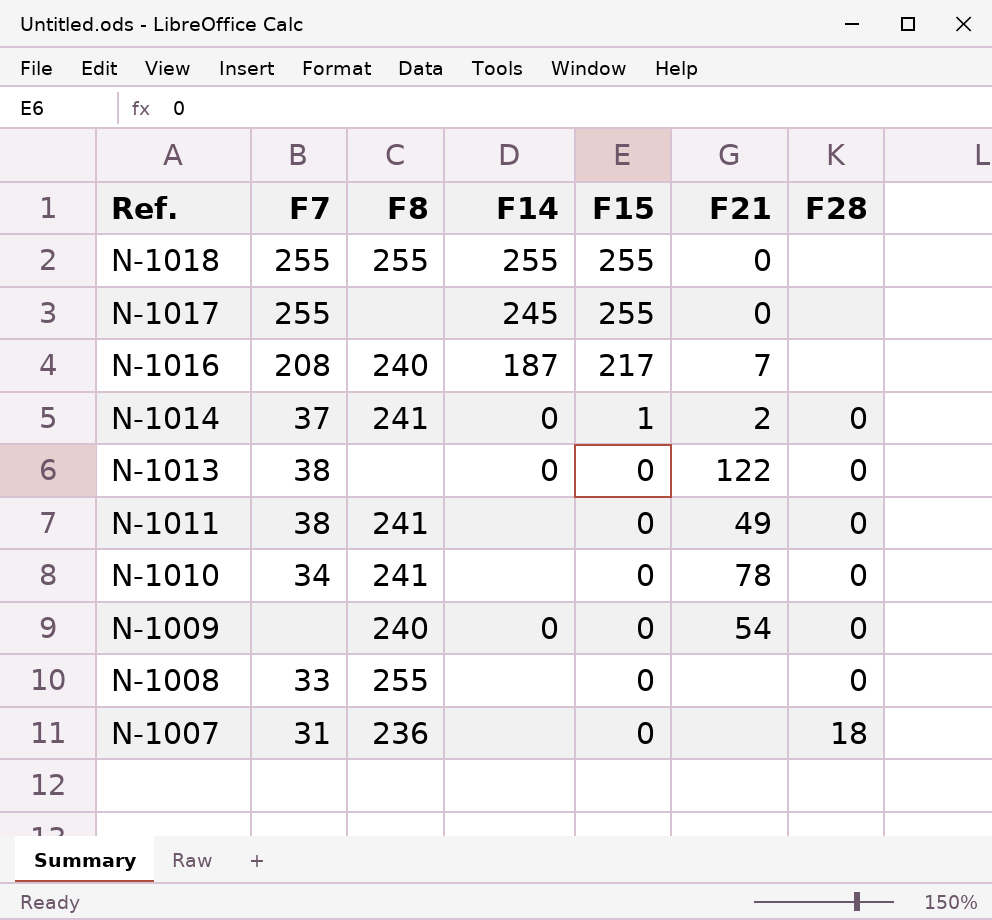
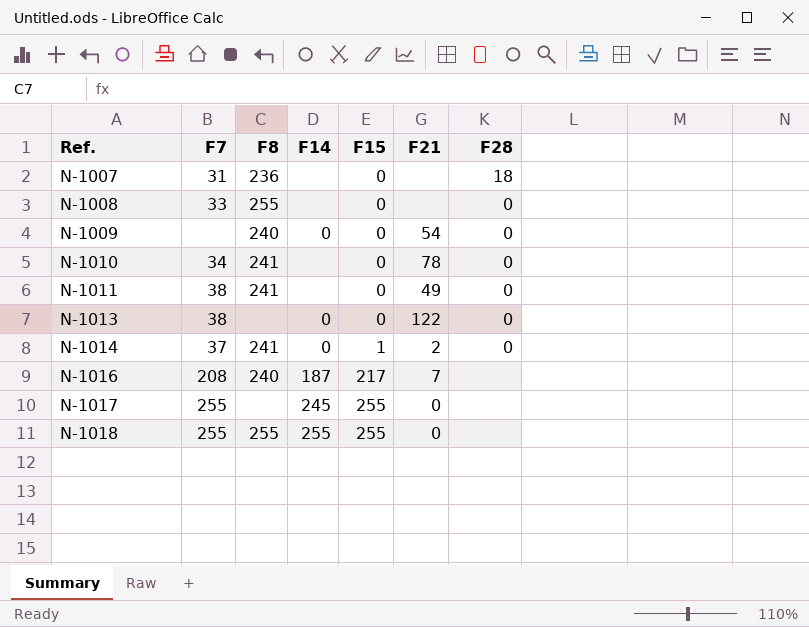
row order: Ref. descending -> Ref. ascending

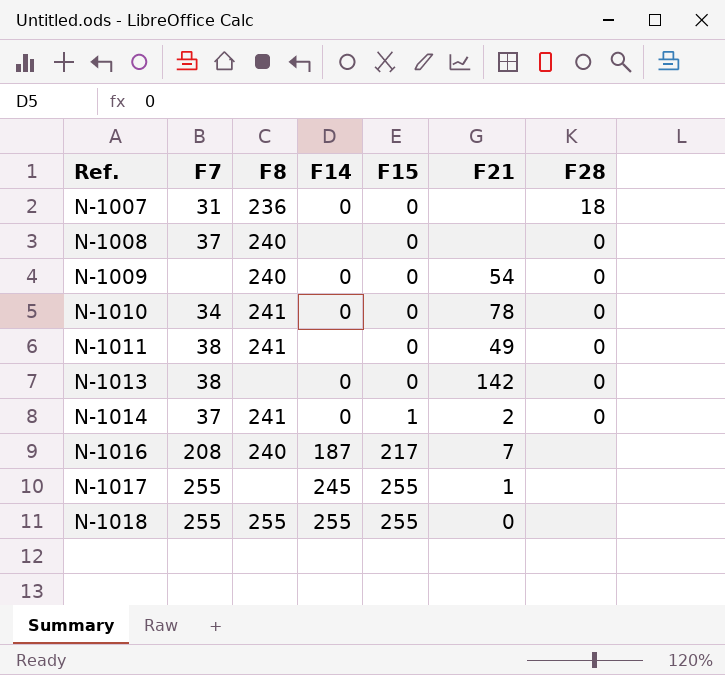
N-1007 | F14: none -> 0
N-1008 | F7: 33 -> 37
N-1008 | F8: 255 -> 240
N-1010 | F14: none -> 0
N-1013 | F21: 122 -> 142
N-1017 | F21: 0 -> 1

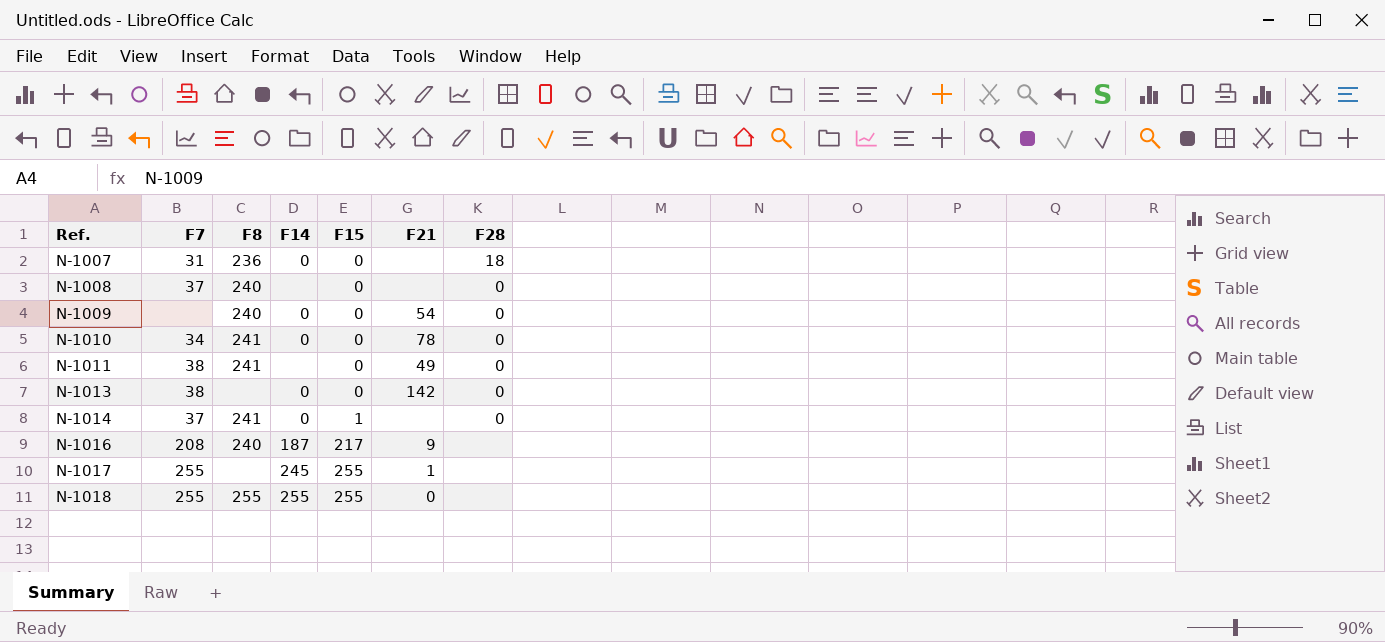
N-1014 | F21: 2 -> none
N-1016 | F21: 7 -> 9

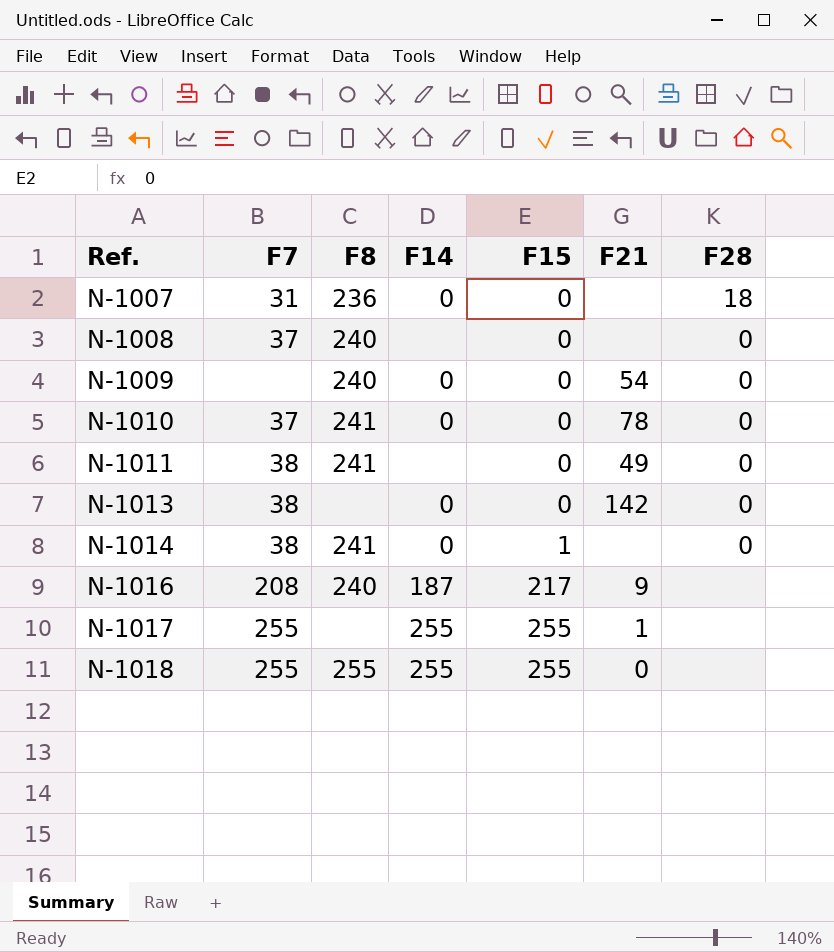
N-1010 | F7: 34 -> 37
N-1014 | F7: 37 -> 38
N-1017 | F14: 245 -> 255

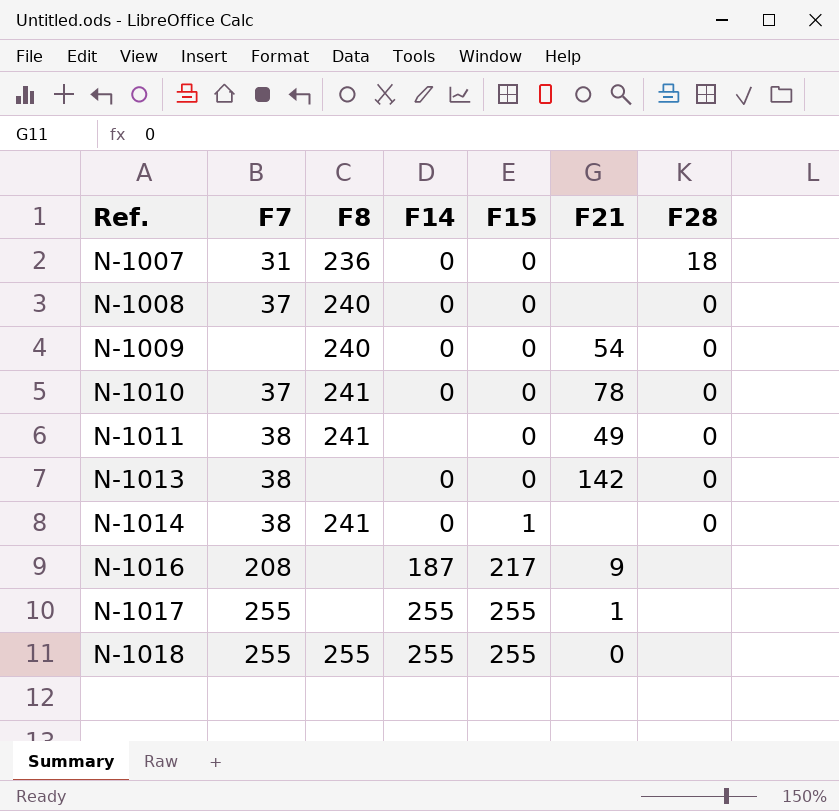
N-1008 | F14: none -> 0
N-1016 | F8: 240 -> none

